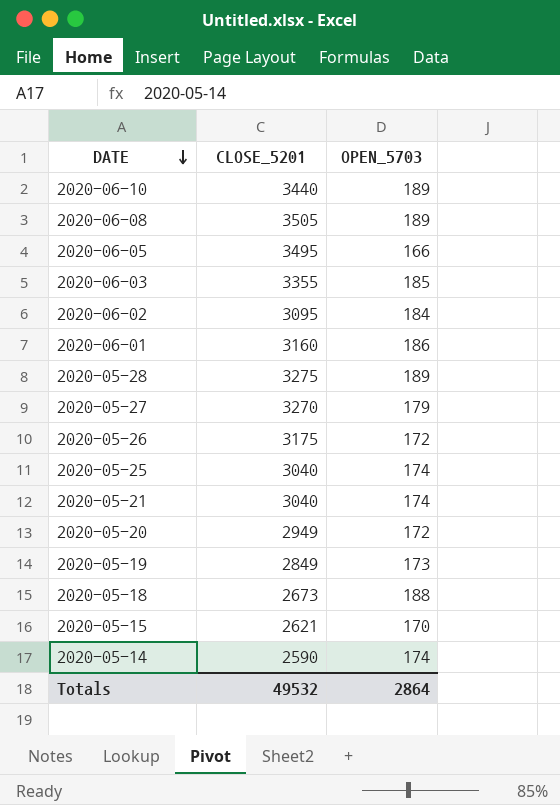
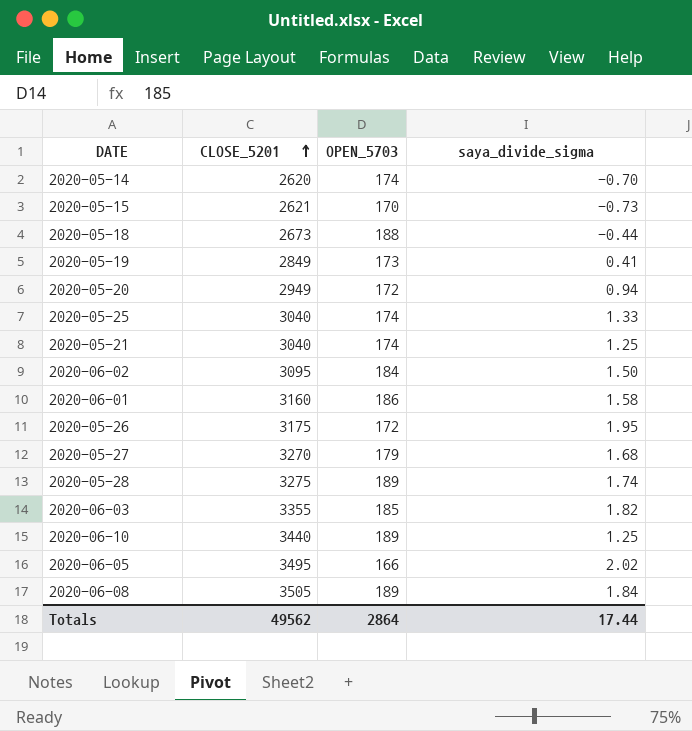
row order: DATE descending -> CLOSE_5201 ascending
column saya_divide_sigma | position: none -> 4
2020-05-14 | CLOSE_5201: 2590 -> 2620
Totals | CLOSE_5201: 49532 -> 49562

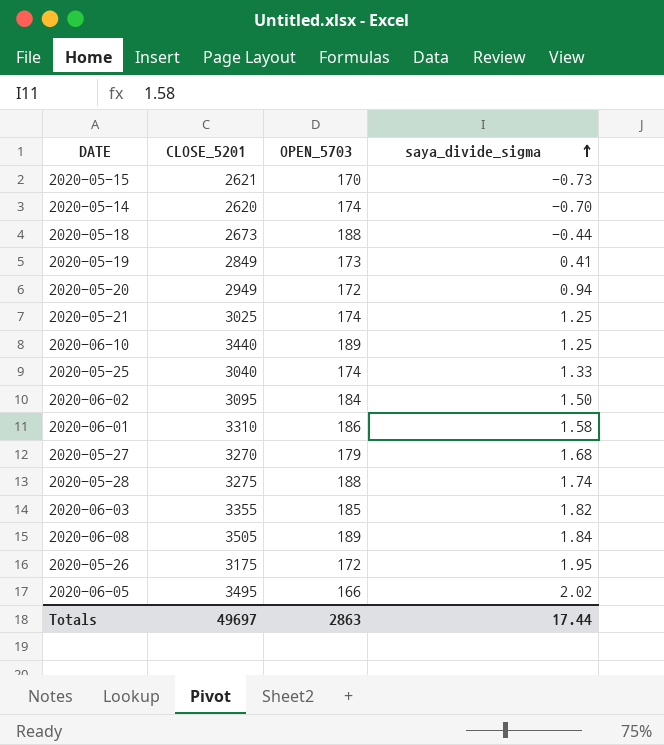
row order: CLOSE_5201 ascending -> saya_divide_sigma ascending
2020-05-21 | CLOSE_5201: 3040 -> 3025
2020-06-01 | CLOSE_5201: 3160 -> 3310
2020-05-28 | OPEN_5703: 189 -> 188
Totals | CLOSE_5201: 49562 -> 49697
Totals | OPEN_5703: 2864 -> 2863

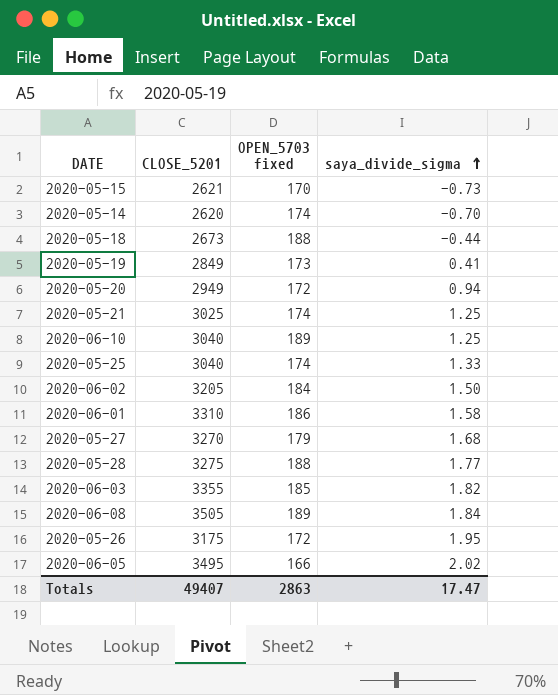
column name: OPEN_5703 -> OPEN_5703 fixed
2020-06-10 | CLOSE_5201: 3440 -> 3040
2020-06-02 | CLOSE_5201: 3095 -> 3205
2020-05-28 | saya_divide_sigma: 1.74 -> 1.77
Totals | CLOSE_5201: 49697 -> 49407
Totals | saya_divide_sigma: 17.44 -> 17.47

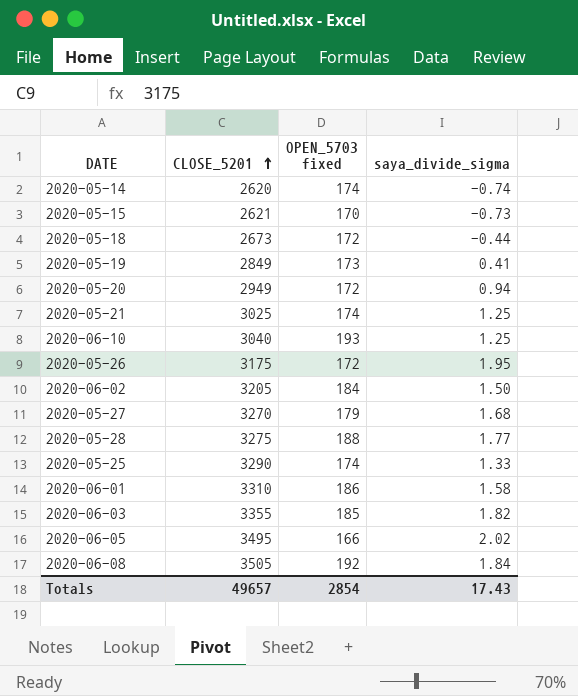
row order: saya_divide_sigma ascending -> CLOSE_5201 ascending
2020-05-14 | saya_divide_sigma: -0.70 -> -0.74
2020-05-18 | OPEN_5703 fixed: 188 -> 172
2020-06-10 | OPEN_5703 fixed: 189 -> 193
2020-05-25 | CLOSE_5201: 3040 -> 3290
2020-06-08 | OPEN_5703 fixed: 189 -> 192
Totals | CLOSE_5201: 49407 -> 49657
Totals | OPEN_5703 fixed: 2863 -> 2854
Totals | saya_divide_sigma: 17.47 -> 17.43

